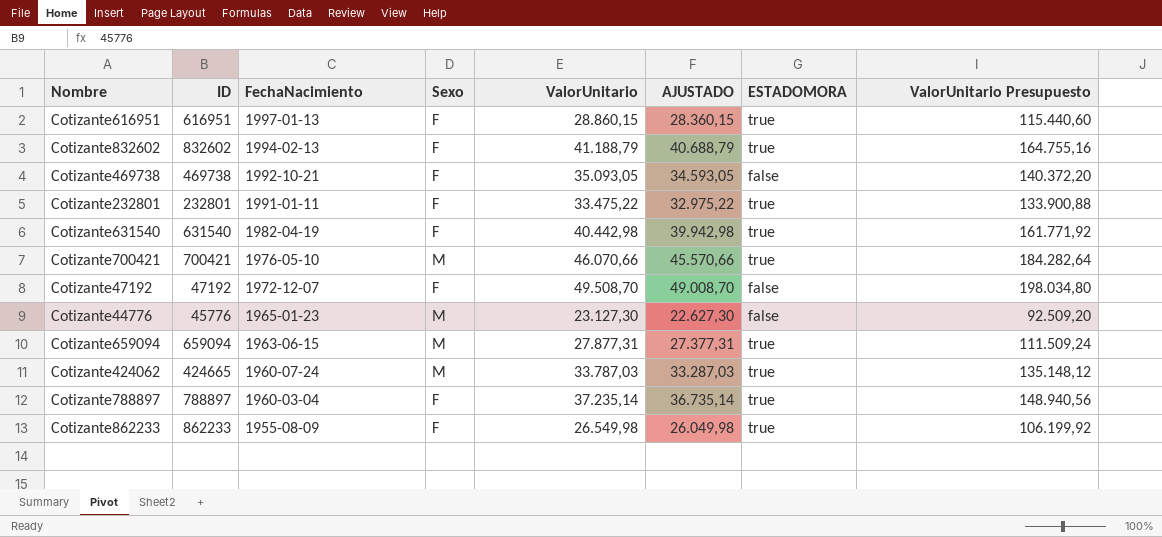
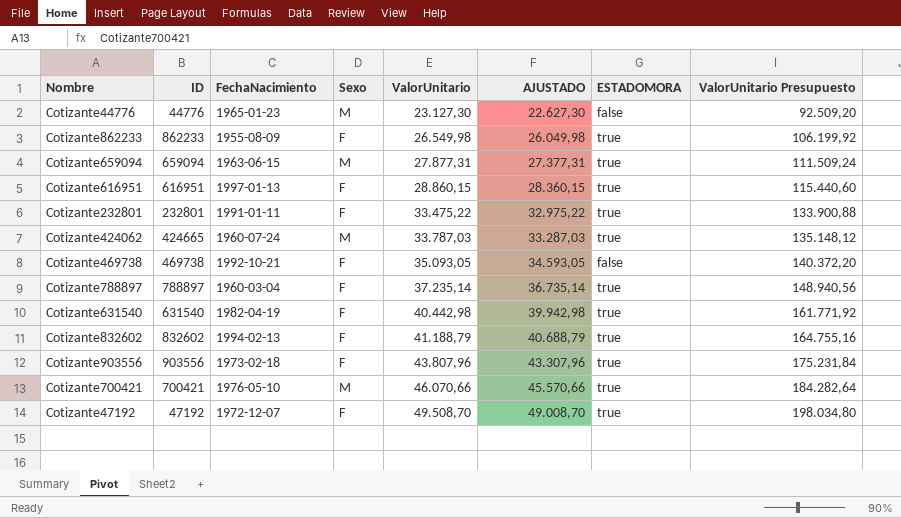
row order: FechaNacimiento descending -> ValorUnitario ascending
Cotizante44776 | ID: 45776 -> 44776
row Cotizante903556: none -> 903556 | 1973-02-18 | F | 43.807,96 | 43.307,96 | true | 175.231,84
Cotizante47192 | ESTADOMORA: false -> true

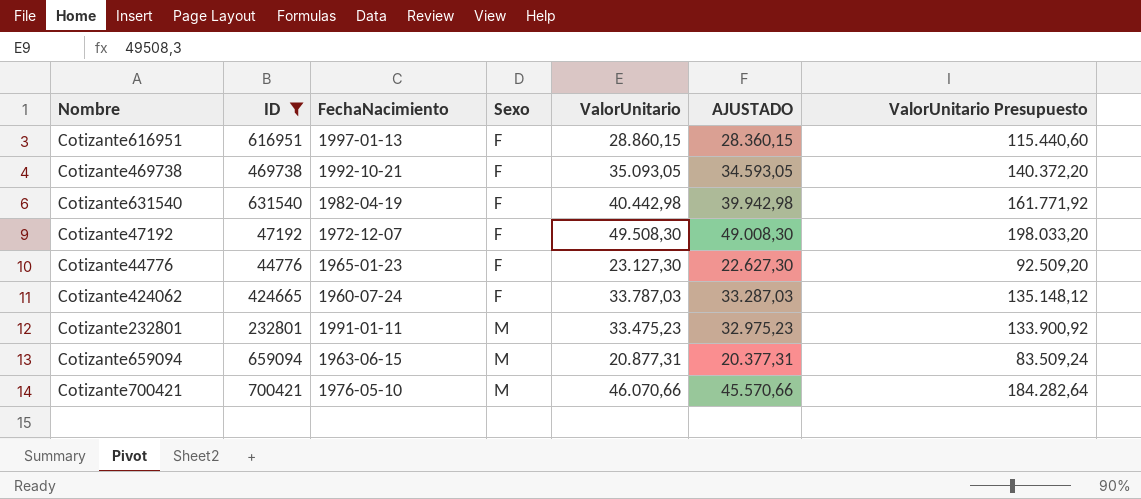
filter: none -> ID <= 700421
row order: ValorUnitario ascending -> Sexo ascending
column ESTADOMORA | position: 7 -> none
Cotizante47192 | ValorUnitario: 49.508,70 -> 49.508,30
Cotizante47192 | AJUSTADO: 49.008,70 -> 49.008,30
Cotizante47192 | ValorUnitario Presupuesto: 198.034,80 -> 198.033,20
Cotizante44776 | Sexo: M -> F
Cotizante424062 | Sexo: M -> F
Cotizante232801 | Sexo: F -> M
Cotizante232801 | ValorUnitario: 33.475,22 -> 33.475,23
Cotizante232801 | AJUSTADO: 32.975,22 -> 32.975,23
Cotizante232801 | ValorUnitario Presupuesto: 133.900,88 -> 133.900,92
Cotizante659094 | ValorUnitario: 27.877,31 -> 20.877,31
Cotizante659094 | AJUSTADO: 27.377,31 -> 20.377,31
Cotizante659094 | ValorUnitario Presupuesto: 111.509,24 -> 83.509,24

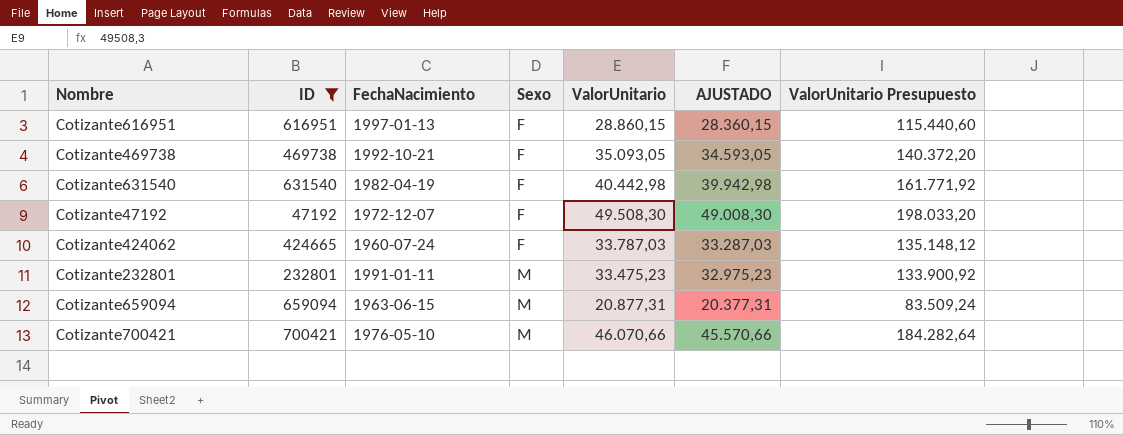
row Cotizante44776: 44776 | 1965-01-23 | F | 23.127,30 | 22.627,30 | 92.509,20 -> none

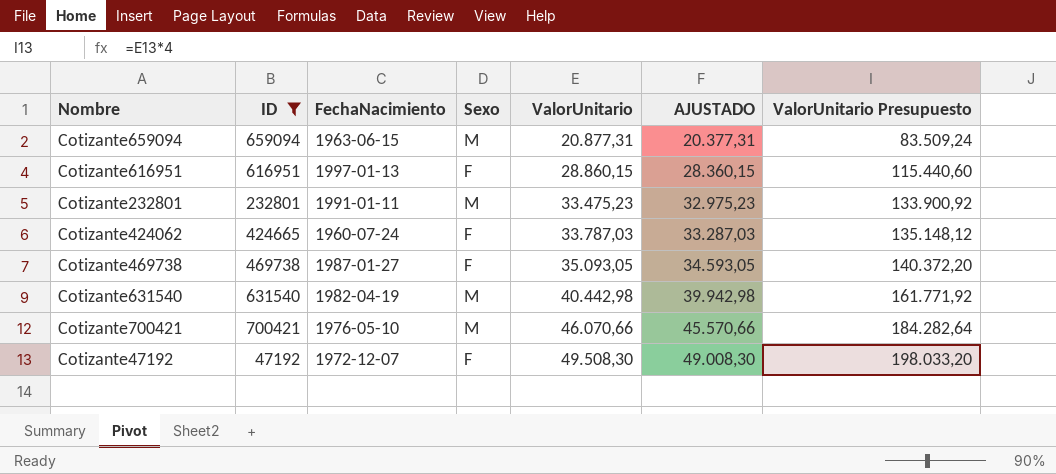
row order: Sexo ascending -> ValorUnitario ascending
Cotizante469738 | FechaNacimiento: 1992-10-21 -> 1987-01-27
Cotizante631540 | Sexo: F -> M

